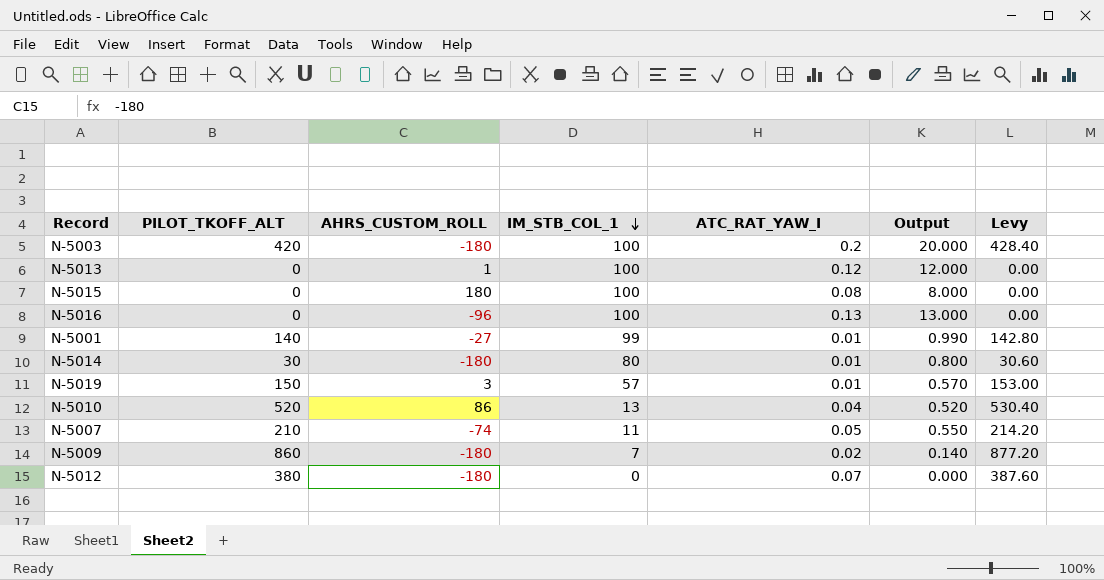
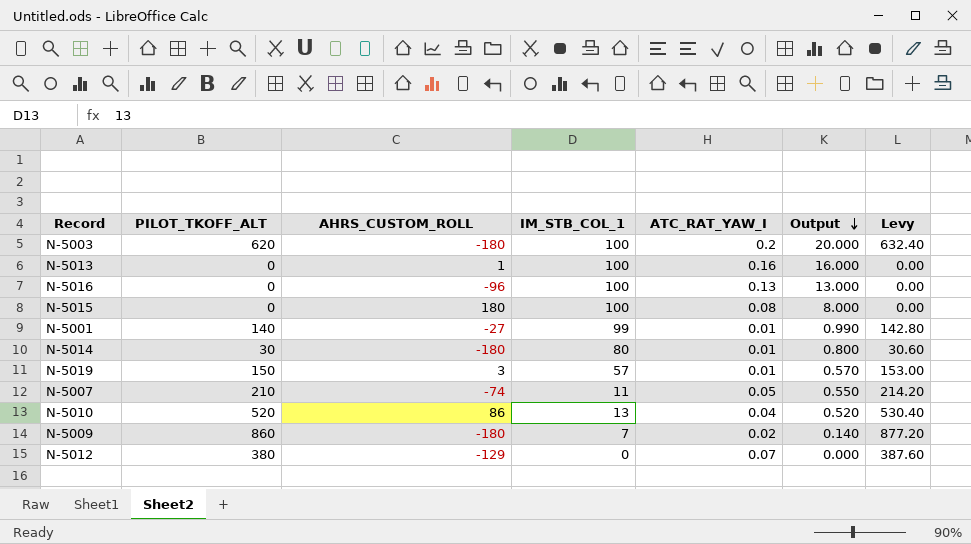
row order: IM_STB_COL_1 descending -> Output descending
N-5003 | PILOT_TKOFF_ALT: 420 -> 620
N-5003 | Levy: 428.40 -> 632.40
N-5013 | ATC_RAT_YAW_I: 0.12 -> 0.16
N-5013 | Output: 12.000 -> 16.000
N-5012 | AHRS_CUSTOM_ROLL: -180 -> -129

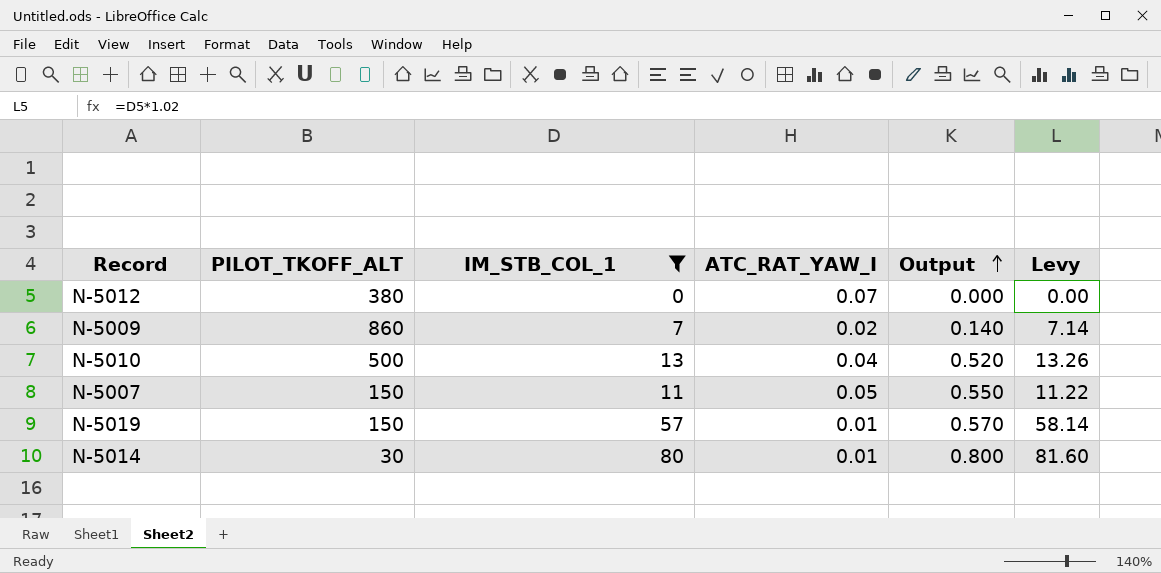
filter: none -> IM_STB_COL_1 <= 80
row order: Output descending -> Output ascending
column AHRS_CUSTOM_ROLL | position: 3 -> none
column Levy | formula: [PILOT_TKOFF_ALT] * 1.02 -> [IM_STB_COL_1] * 1.02
N-5010 | PILOT_TKOFF_ALT: 520 -> 500
N-5007 | PILOT_TKOFF_ALT: 210 -> 150

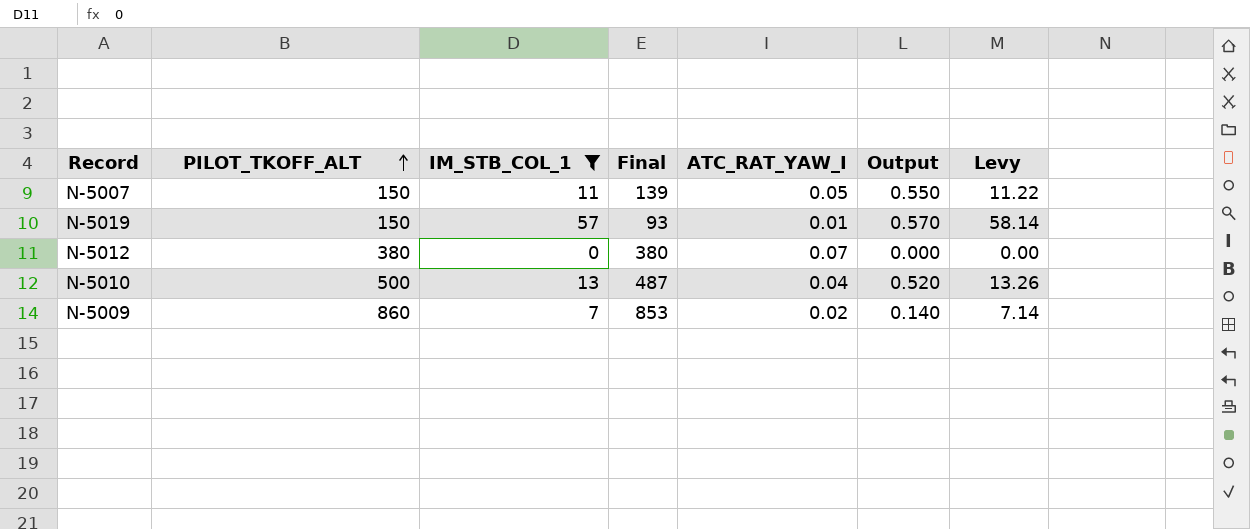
row order: Output ascending -> PILOT_TKOFF_ALT ascending
column Final | formula: none -> [PILOT_TKOFF_ALT] - [IM_STB_COL_1]
row N-5014: 30 | 80 | 0.01 | 0.800 | 81.60 -> none

